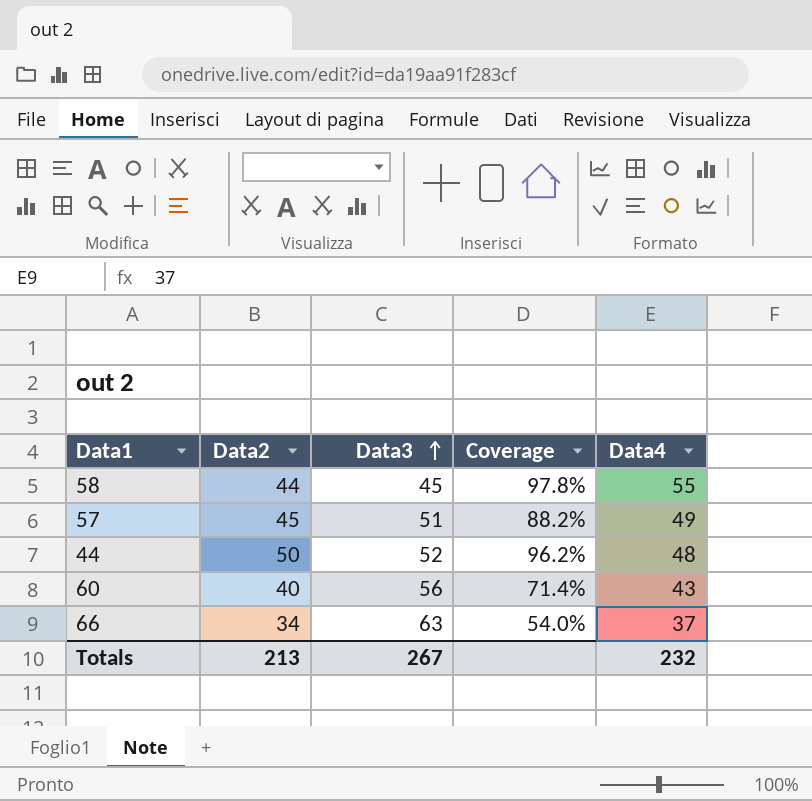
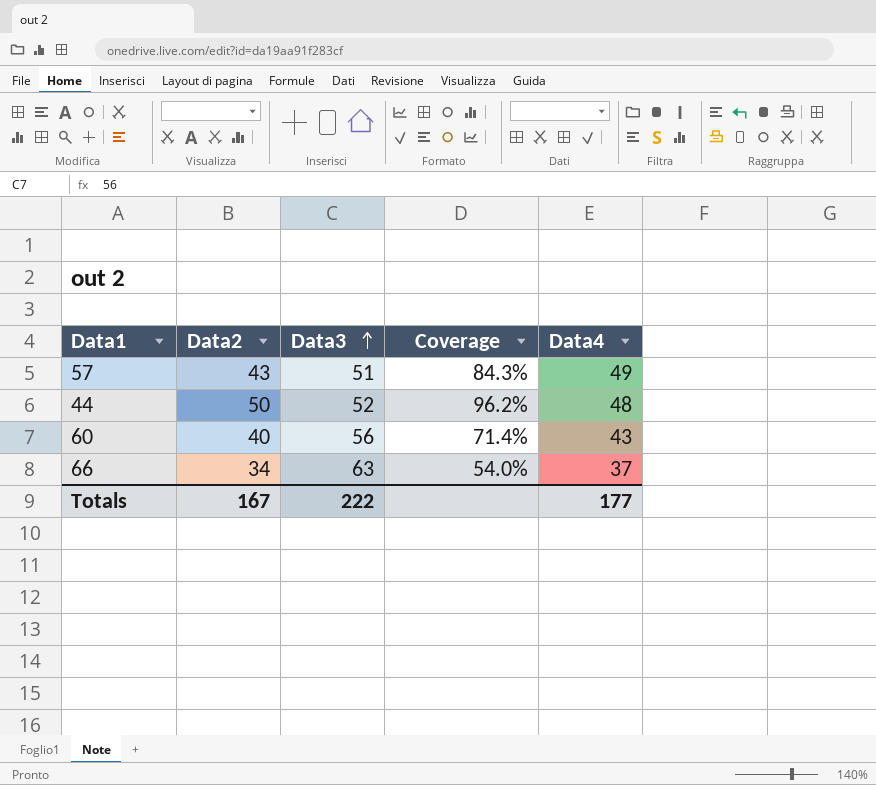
row 58: 44 | 45 | 97.8% | 55 -> none
57 | Data2: 45 -> 43
57 | Coverage: 88.2% -> 84.3%
Totals | Data2: 213 -> 167
Totals | Data3: 267 -> 222
Totals | Data4: 232 -> 177

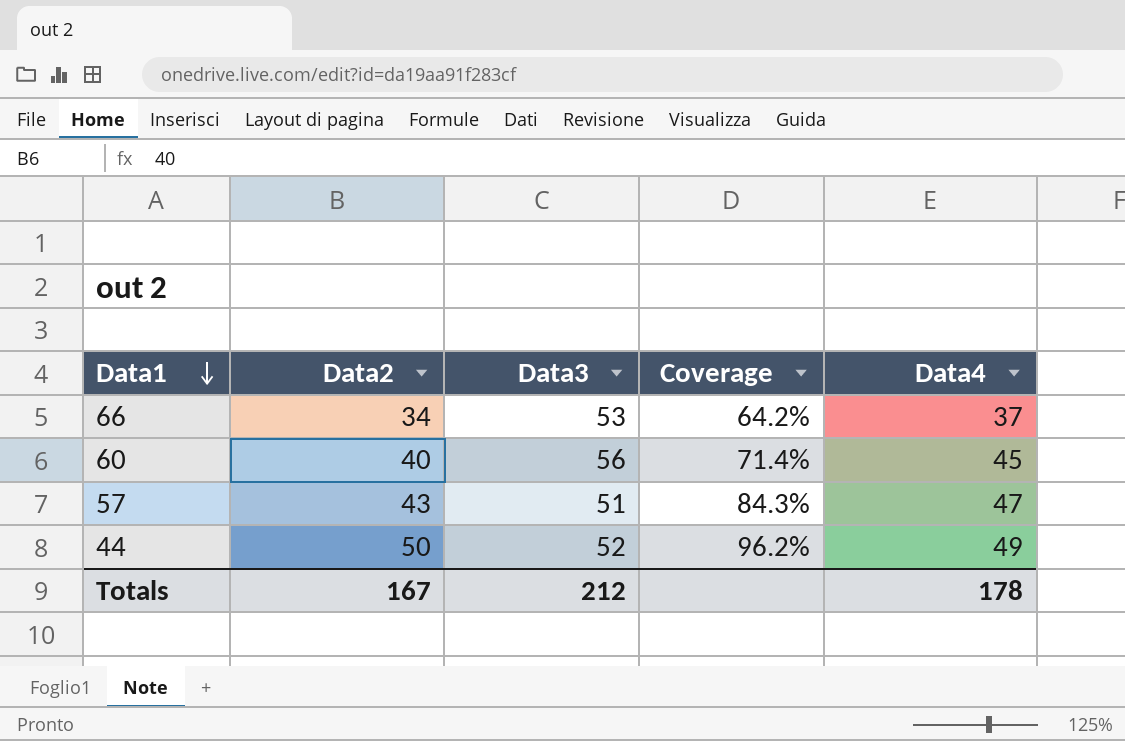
row order: Data3 ascending -> Data1 descending
66 | Data3: 63 -> 53
66 | Coverage: 54.0% -> 64.2%
60 | Data4: 43 -> 45
57 | Data4: 49 -> 47
44 | Data4: 48 -> 49
Totals | Data3: 222 -> 212
Totals | Data4: 177 -> 178

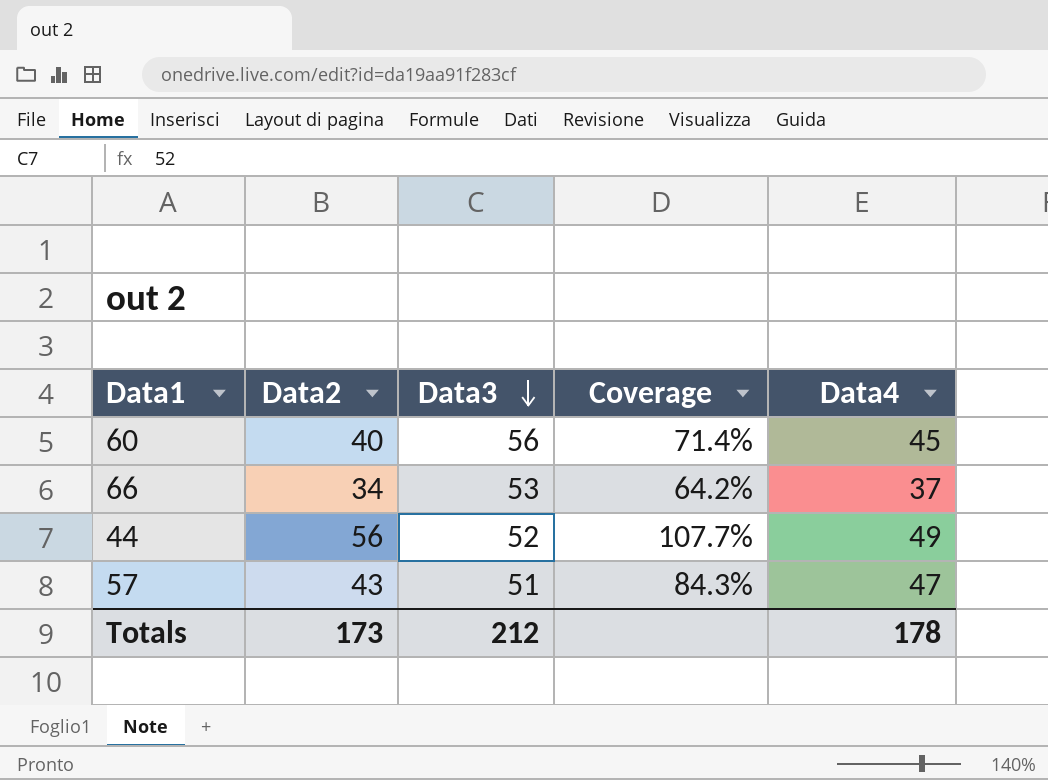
row order: Data1 descending -> Data3 descending
44 | Data2: 50 -> 56
44 | Coverage: 96.2% -> 107.7%
Totals | Data2: 167 -> 173

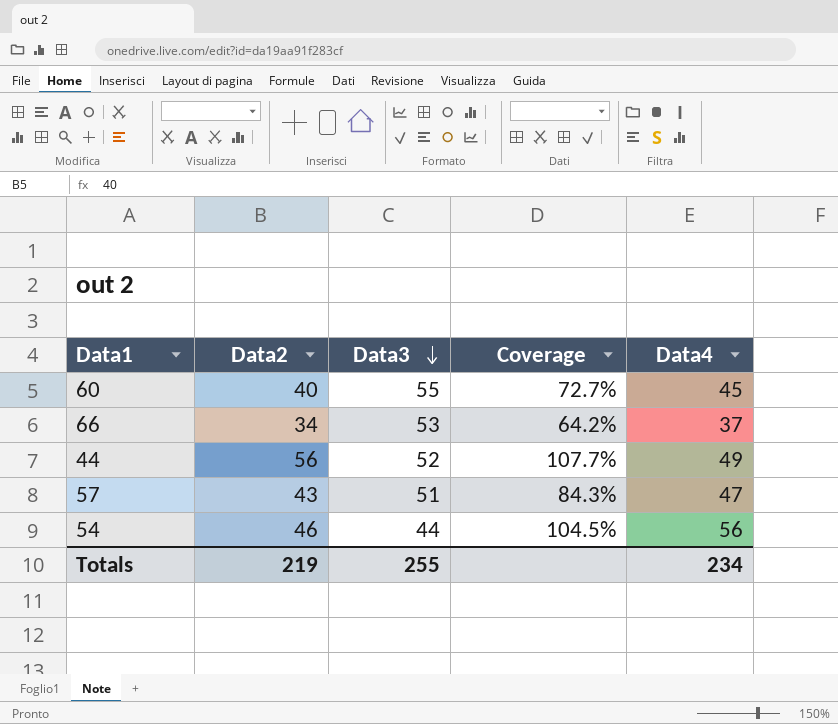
60 | Data3: 56 -> 55
60 | Coverage: 71.4% -> 72.7%
row 54: none -> 46 | 44 | 104.5% | 56
Totals | Data2: 173 -> 219
Totals | Data3: 212 -> 255
Totals | Data4: 178 -> 234

